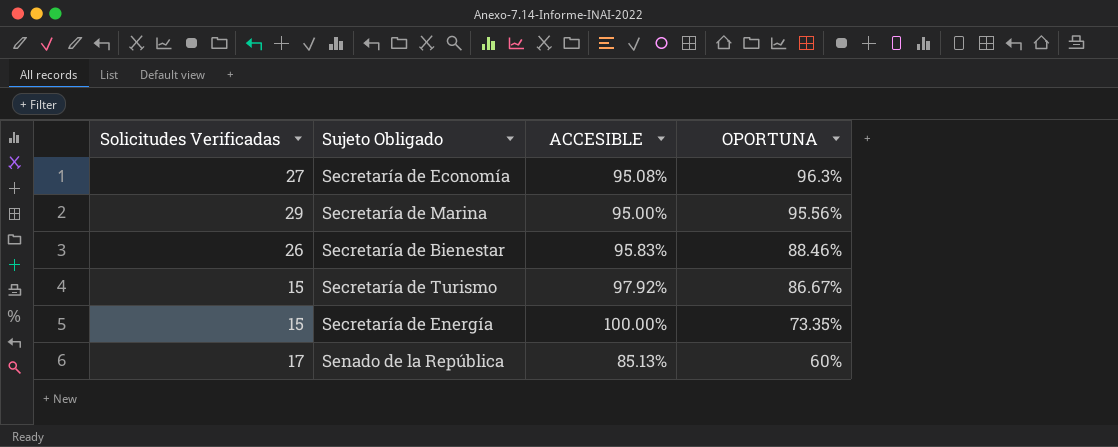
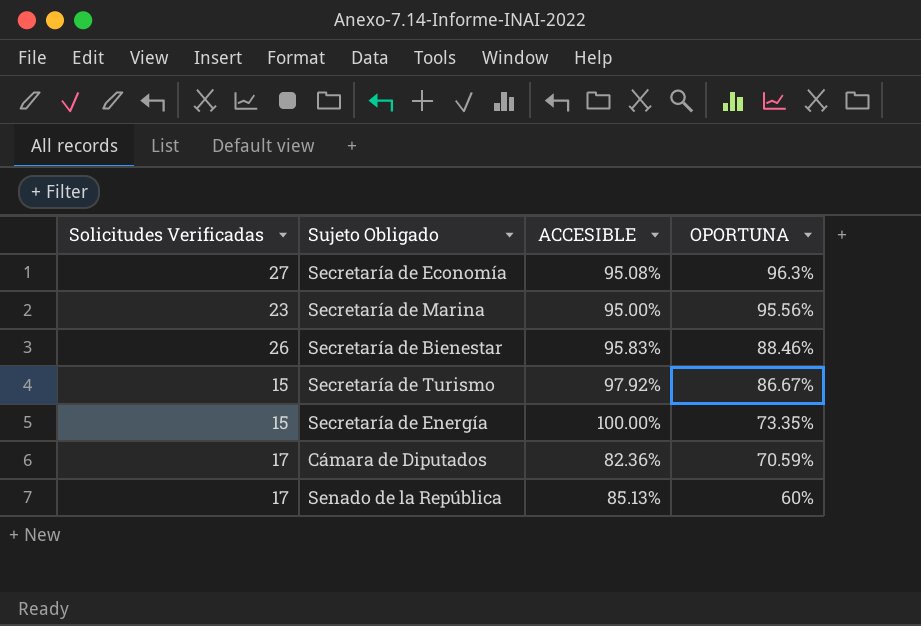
Secretaría de Marina | Solicitudes Verificadas: 29 -> 23
row Cámara de Diputados: none -> 17 | 82.36% | 70.59%

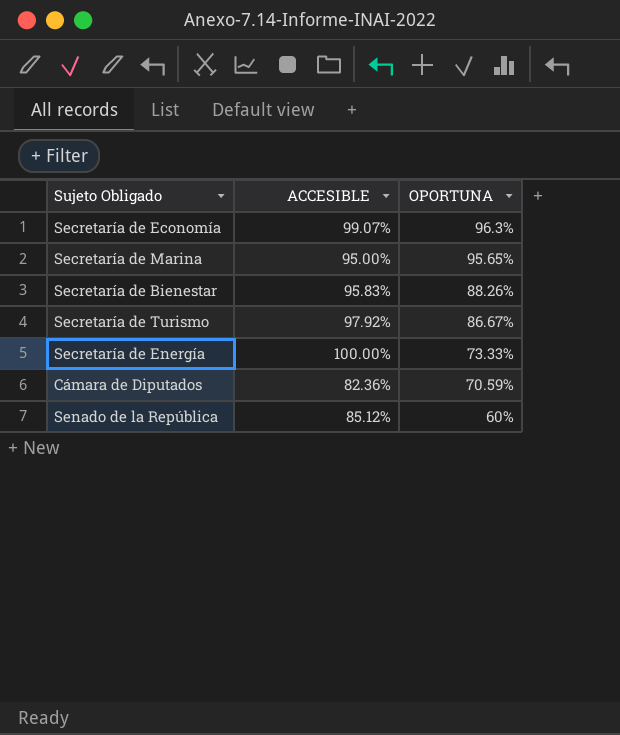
column Solicitudes Verificadas | position: 1 -> none
Secretaría de Economía | ACCESIBLE: 95.08% -> 99.07%
Secretaría de Marina | OPORTUNA: 95.56% -> 95.65%
Secretaría de Bienestar | OPORTUNA: 88.46% -> 88.26%
Secretaría de Energía | OPORTUNA: 73.35% -> 73.33%
Senado de la República | ACCESIBLE: 85.13% -> 85.12%

